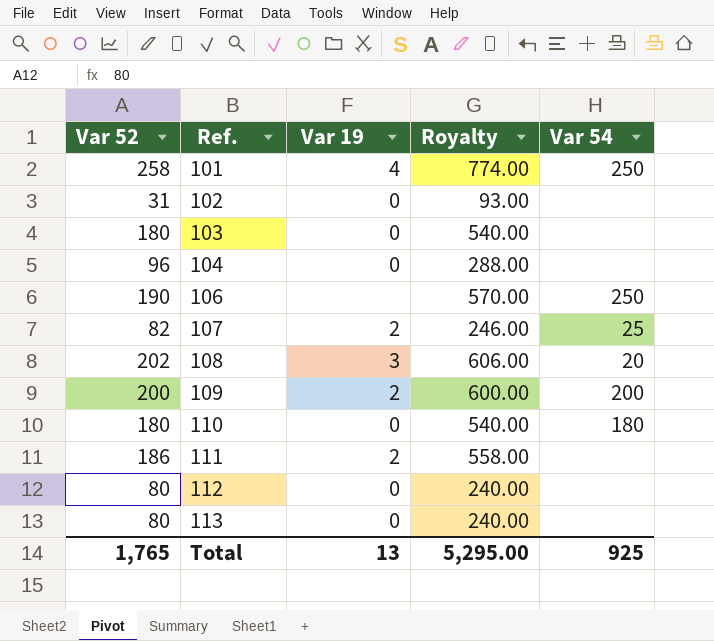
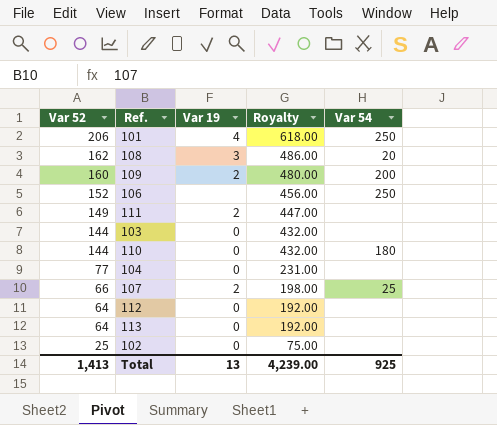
row order: Ref. ascending -> Var 52 descending
101 | Var 52: 258 -> 206
101 | Royalty: 774.00 -> 618.00
108 | Var 52: 202 -> 162
108 | Royalty: 606.00 -> 486.00
109 | Var 52: 200 -> 160
109 | Royalty: 600.00 -> 480.00
106 | Var 52: 190 -> 152
106 | Royalty: 570.00 -> 456.00
111 | Var 52: 186 -> 149
111 | Royalty: 558.00 -> 447.00
103 | Var 52: 180 -> 144
103 | Royalty: 540.00 -> 432.00
110 | Var 52: 180 -> 144
110 | Royalty: 540.00 -> 432.00
104 | Var 52: 96 -> 77
104 | Royalty: 288.00 -> 231.00
107 | Var 52: 82 -> 66
107 | Royalty: 246.00 -> 198.00
112 | Var 52: 80 -> 64
112 | Royalty: 240.00 -> 192.00
113 | Var 52: 80 -> 64
113 | Royalty: 240.00 -> 192.00
102 | Var 52: 31 -> 25
102 | Royalty: 93.00 -> 75.00
Total | Var 52: 1,765 -> 1,413
Total | Royalty: 5,295.00 -> 4,239.00

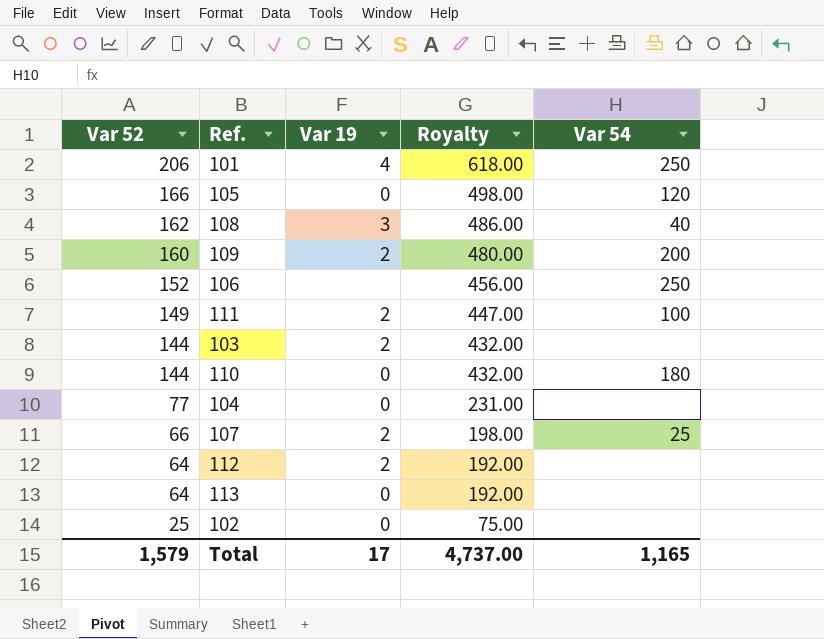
row 105: none -> 166 | 0 | 498.00 | 120
108 | Var 54: 20 -> 40
111 | Var 54: none -> 100
103 | Var 19: 0 -> 2
112 | Var 19: 0 -> 2
Total | Var 52: 1,413 -> 1,579
Total | Var 19: 13 -> 17
Total | Royalty: 4,239.00 -> 4,737.00
Total | Var 54: 925 -> 1,165

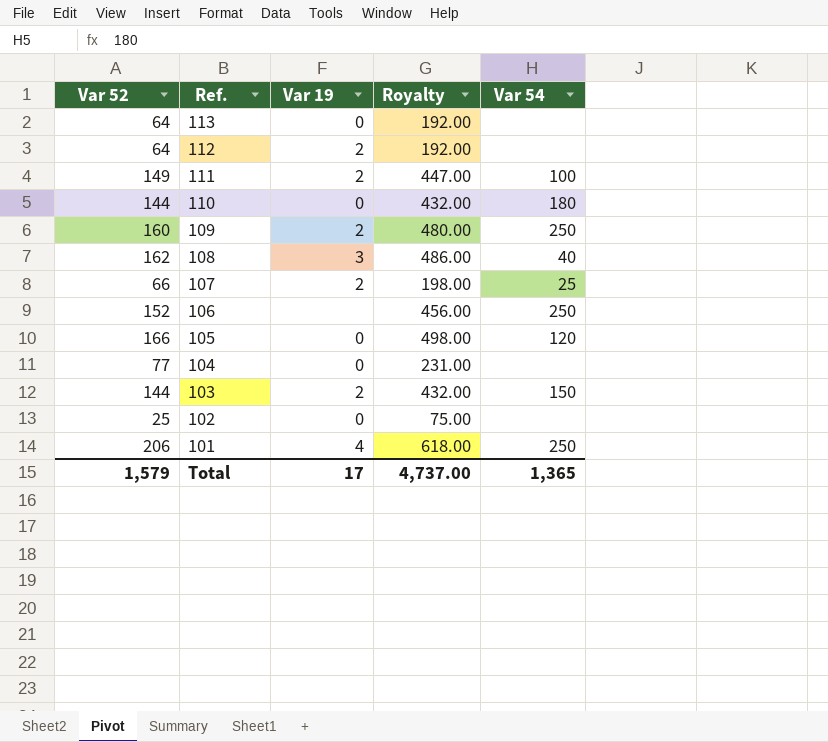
row order: Var 52 descending -> Ref. descending
109 | Var 54: 200 -> 250
103 | Var 54: none -> 150
Total | Var 54: 1,165 -> 1,365

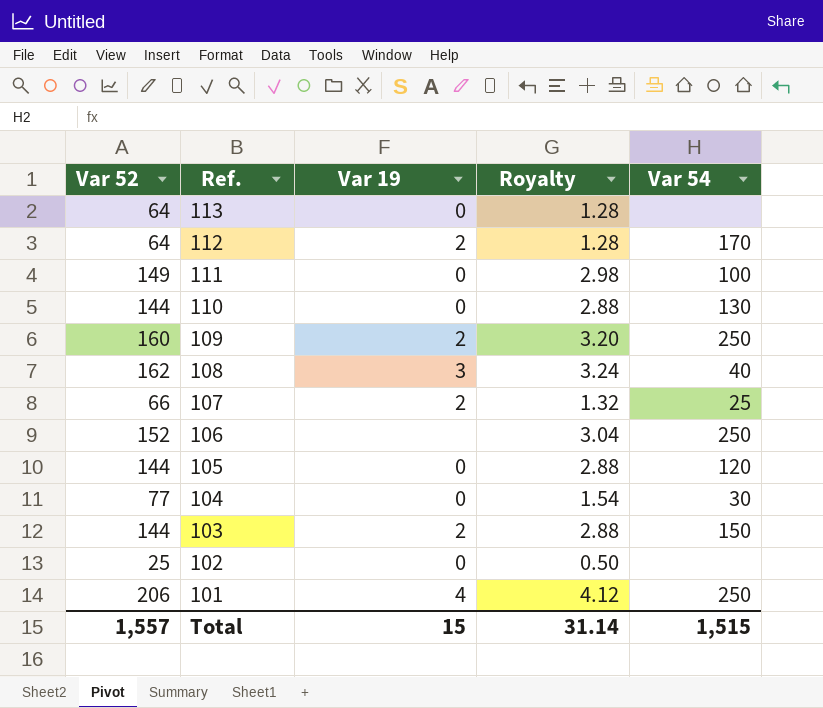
column Royalty | formula: [Var 52] * 3 -> [Var 52] * 0.02
112 | Var 54: none -> 170
111 | Var 19: 2 -> 0
110 | Var 54: 180 -> 130
105 | Var 52: 166 -> 144
104 | Var 54: none -> 30
Total | Var 52: 1,579 -> 1,557
Total | Var 19: 17 -> 15
Total | Royalty: 4,737.00 -> 31.14
Total | Var 54: 1,365 -> 1,515

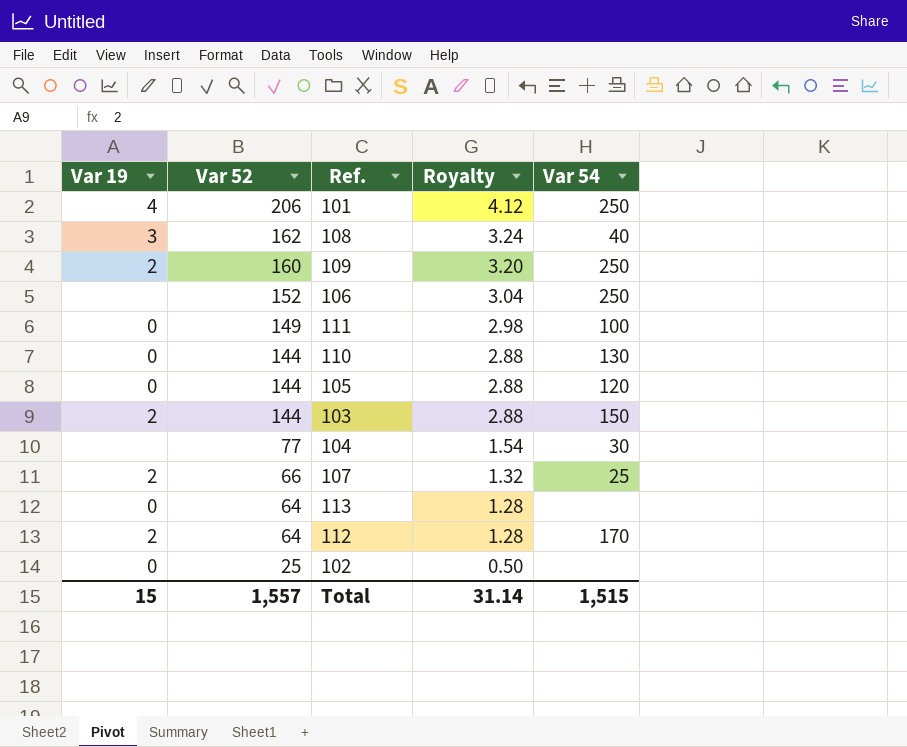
row order: Ref. descending -> Var 52 descending
column Var 19 | position: 3 -> 1
104 | Var 19: 0 -> none

